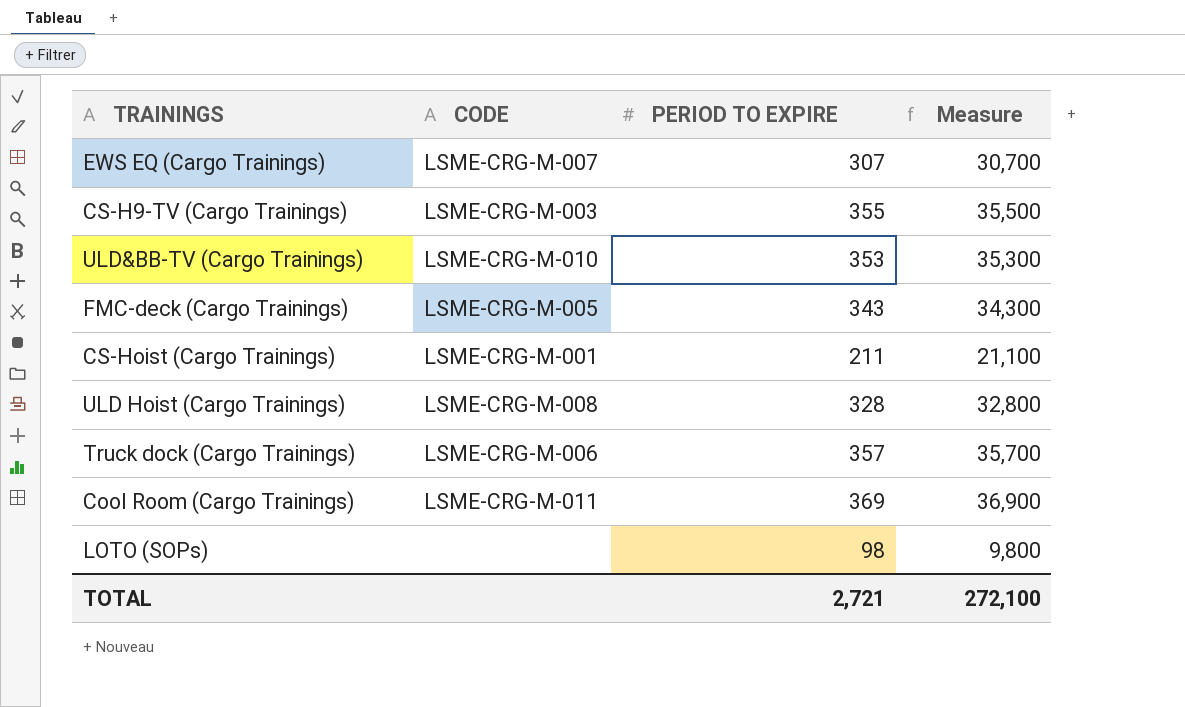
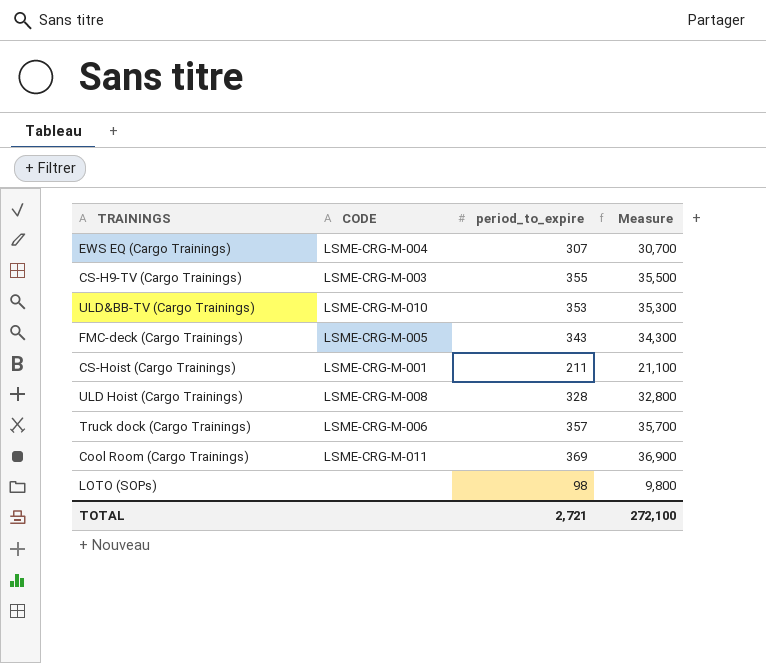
column name: PERIOD TO EXPIRE -> period_to_expire
EWS EQ (Cargo Trainings) | CODE: LSME-CRG-M-007 -> LSME-CRG-M-004

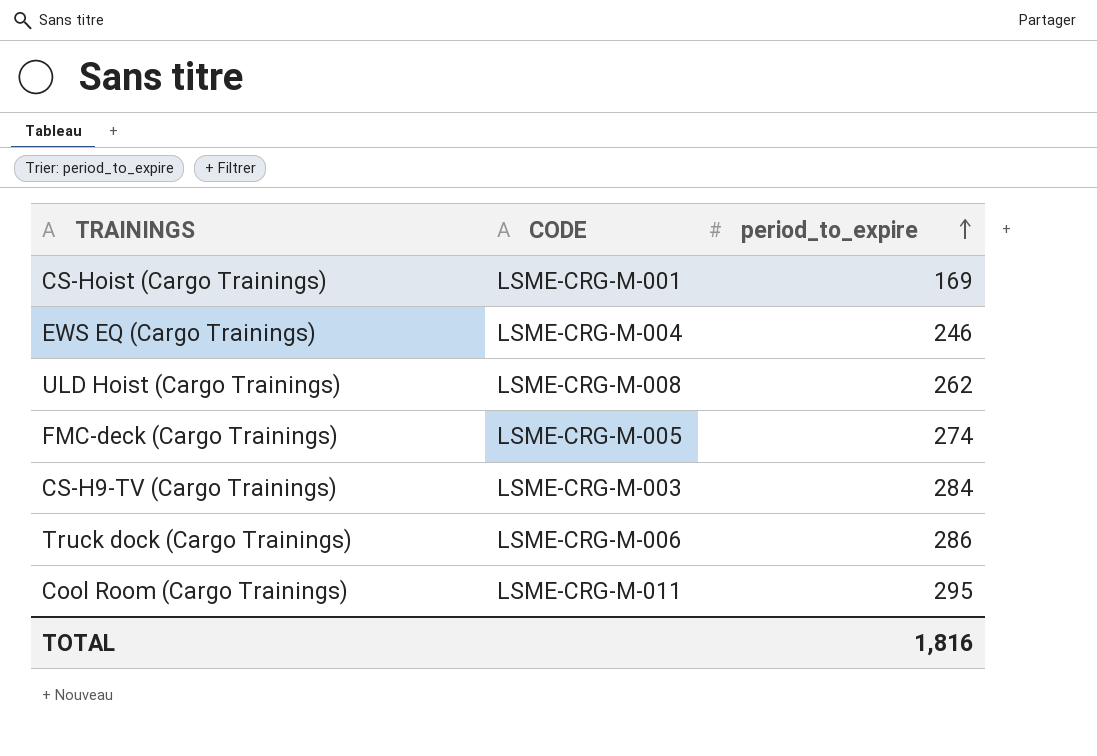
row order: none -> period_to_expire ascending
column Measure | formula: [period_to_expire] * 100 -> none
row ULD&BB-TV (Cargo Trainings): LSME-CRG-M-010 | 353 | 35,300 -> none
row LOTO (SOPs): none | 98 | 9,800 -> none
CS-Hoist (Cargo Trainings) | period_to_expire: 211 -> 169
EWS EQ (Cargo Trainings) | period_to_expire: 307 -> 246
ULD Hoist (Cargo Trainings) | period_to_expire: 328 -> 262
FMC-deck (Cargo Trainings) | period_to_expire: 343 -> 274
CS-H9-TV (Cargo Trainings) | period_to_expire: 355 -> 284
Truck dock (Cargo Trainings) | period_to_expire: 357 -> 286
Cool Room (Cargo Trainings) | period_to_expire: 369 -> 295
TOTAL | period_to_expire: 2,721 -> 1,816

